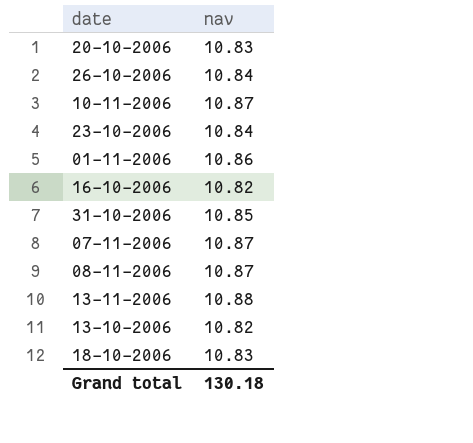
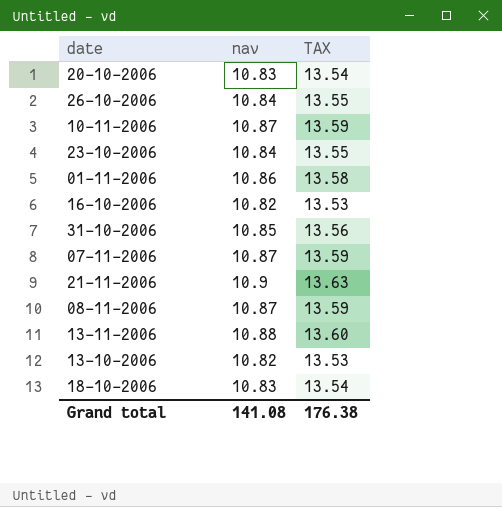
column TAX | formula: none -> [nav] * 1.25
row 21-11-2006: none -> 10.9 | 13.63
Grand total | nav: 130.18 -> 141.08

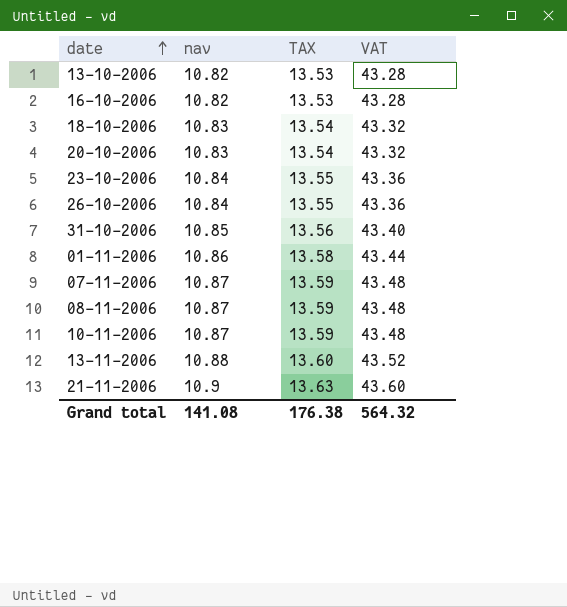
row order: none -> date ascending
column VAT | formula: none -> [nav] * 4

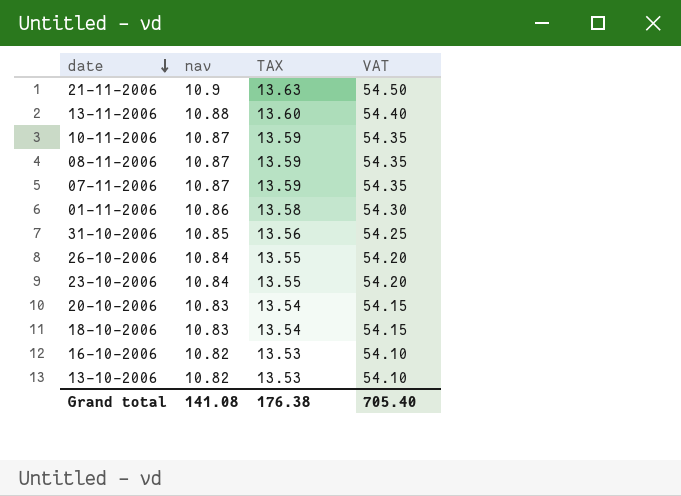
row order: date ascending -> date descending
column VAT | formula: [nav] * 4 -> [nav] * 5
Grand total | VAT: 564.32 -> 705.40

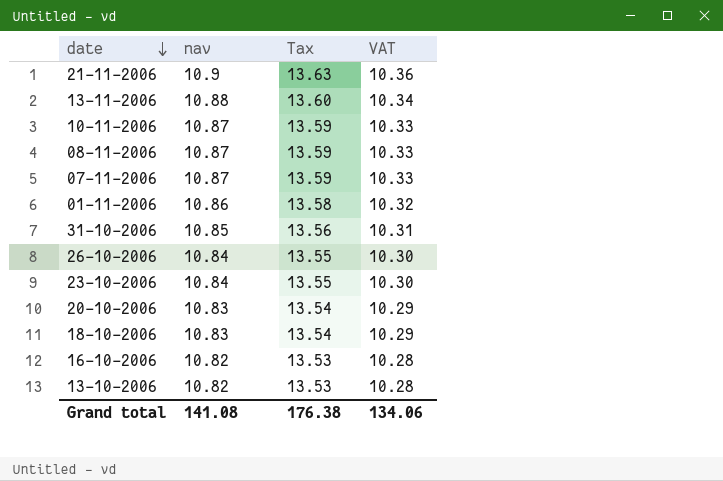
column name: TAX -> Tax
column VAT | formula: [nav] * 5 -> [nav] * 0.95
Grand total | VAT: 705.40 -> 134.06

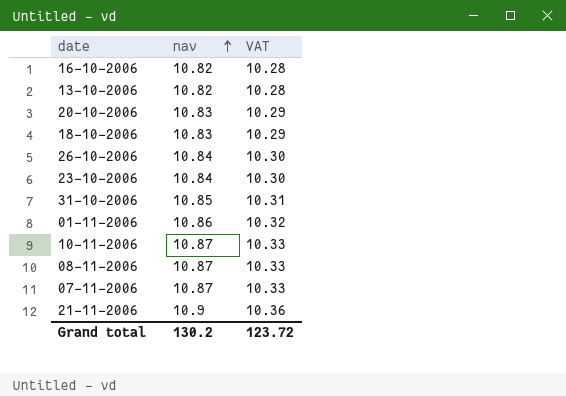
row order: date descending -> nav ascending
column Tax | formula: [nav] * 1.25 -> none
row 13-11-2006: 10.88 | 13.60 | 10.34 -> none
Grand total | nav: 141.08 -> 130.2
Grand total | VAT: 134.06 -> 123.72

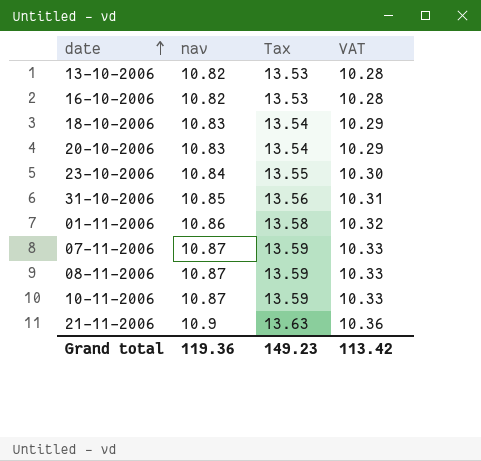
row order: nav ascending -> date ascending
column Tax | formula: none -> [nav] * 1.25
row 26-10-2006: 10.84 | 10.30 -> none
Grand total | nav: 130.2 -> 119.36
Grand total | VAT: 123.72 -> 113.42

